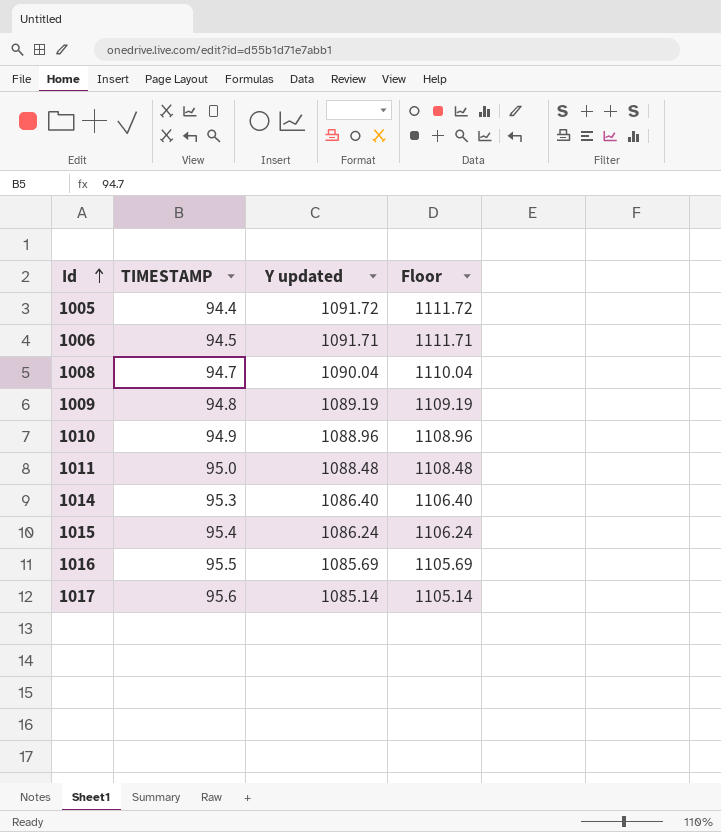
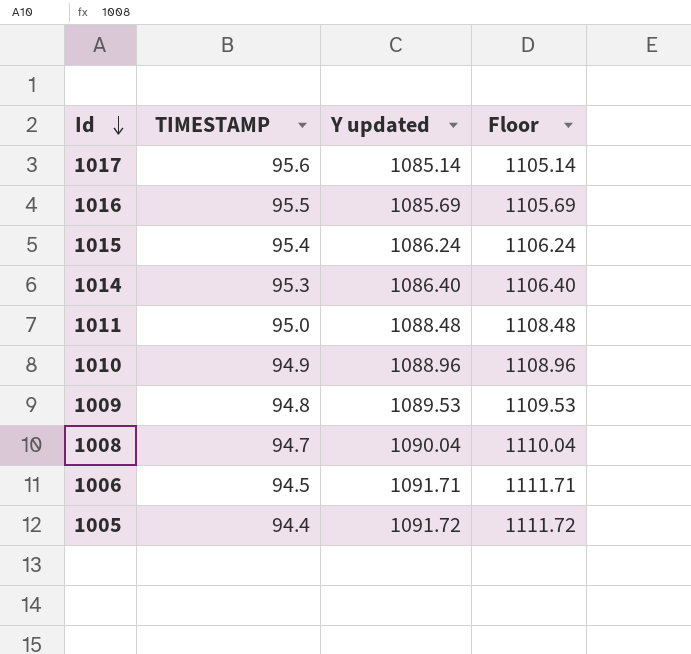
row order: Id ascending -> Id descending
1009 | Y updated: 1089.19 -> 1089.53
1009 | Floor: 1109.19 -> 1109.53

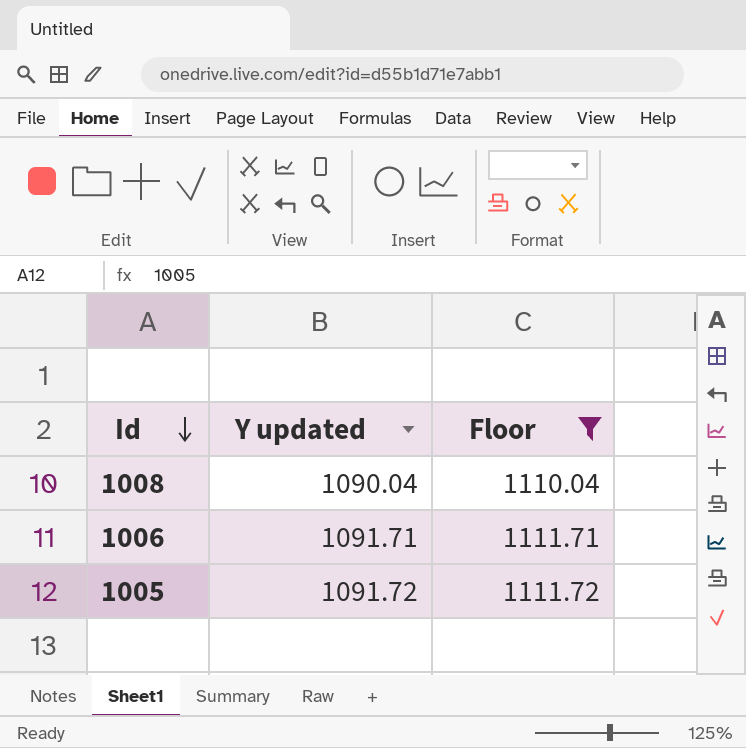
filter: none -> Floor >= 1110.04
column TIMESTAMP | position: 2 -> none

